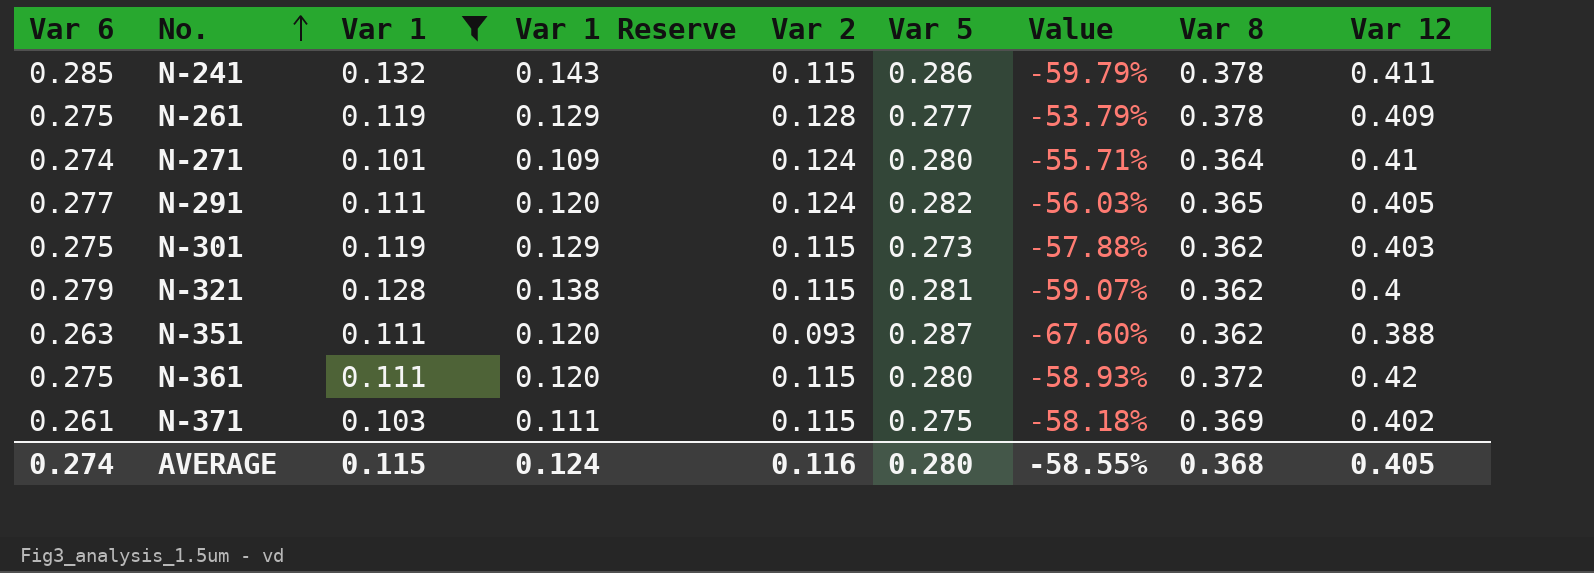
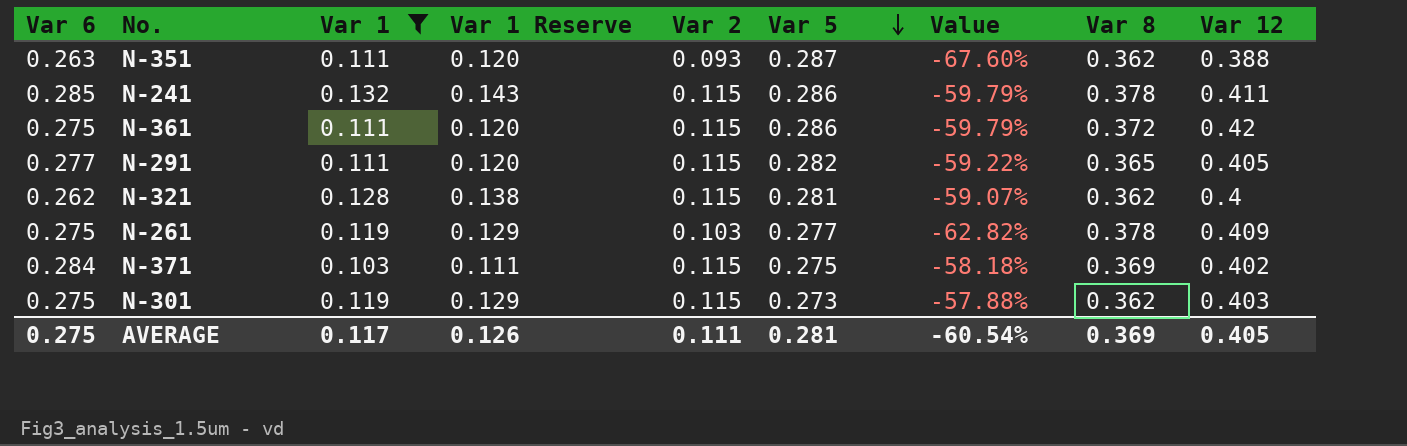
row order: No. ascending -> Var 5 descending
row N-271: 0.274 | 0.101 | 0.109 | 0.124 | 0.280 | -55.71% | 0.364 | 0.41 -> none
N-361 | Var 5: 0.280 -> 0.286
N-361 | Value: -58.93% -> -59.79%
N-291 | Var 2: 0.124 -> 0.115
N-291 | Value: -56.03% -> -59.22%
N-321 | Var 6: 0.279 -> 0.262
N-261 | Var 2: 0.128 -> 0.103
N-261 | Value: -53.79% -> -62.82%
N-371 | Var 6: 0.261 -> 0.284
AVERAGE | Var 6: 0.274 -> 0.275
AVERAGE | Var 1: 0.115 -> 0.117
AVERAGE | Var 1 Reserve: 0.124 -> 0.126
AVERAGE | Var 2: 0.116 -> 0.111
AVERAGE | Var 5: 0.280 -> 0.281
AVERAGE | Value: -58.55% -> -60.54%
AVERAGE | Var 8: 0.368 -> 0.369

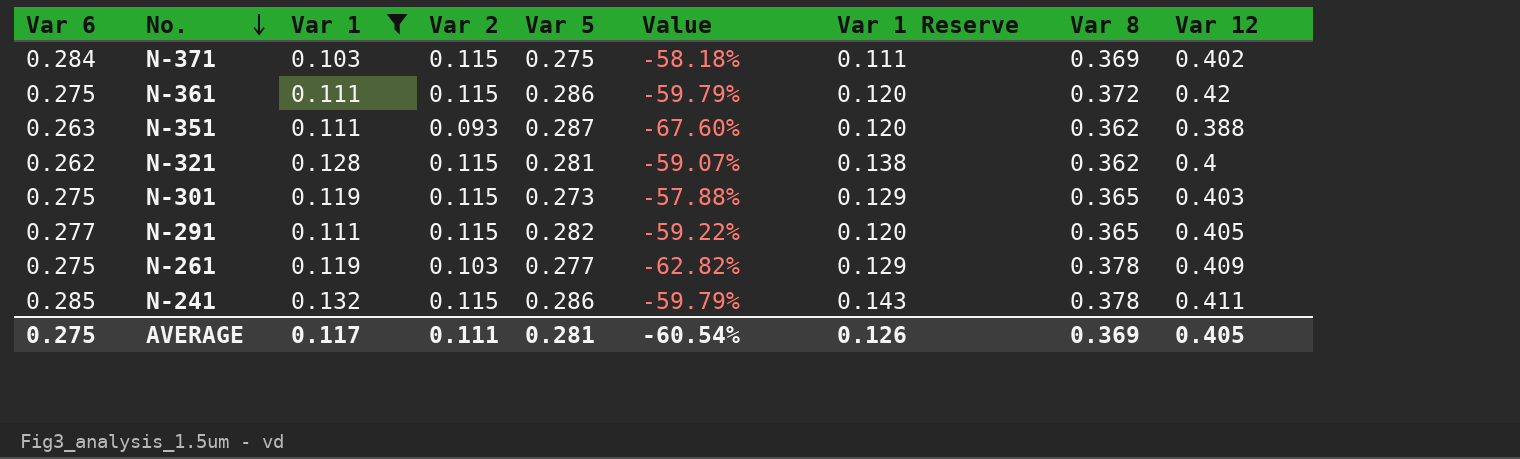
row order: Var 5 descending -> No. descending
column Var 1 Reserve | position: 4 -> 7
N-301 | Var 8: 0.362 -> 0.365

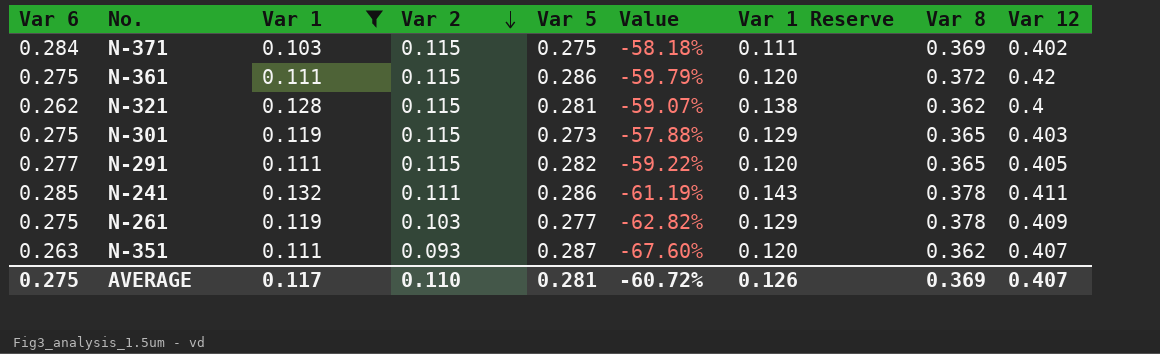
row order: No. descending -> Var 2 descending
N-241 | Var 2: 0.115 -> 0.111
N-241 | Value: -59.79% -> -61.19%
N-351 | Var 12: 0.388 -> 0.407
AVERAGE | Var 2: 0.111 -> 0.110
AVERAGE | Value: -60.54% -> -60.72%
AVERAGE | Var 12: 0.405 -> 0.407

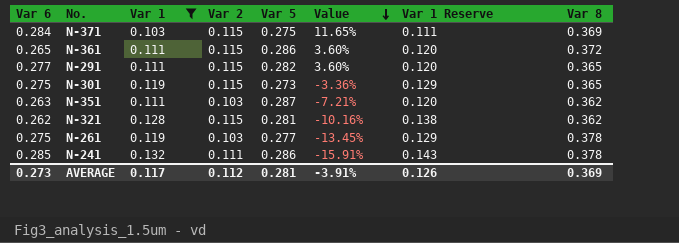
row order: Var 2 descending -> Value descending
column Var 12 | position: 9 -> none
column Value | formula: ([Var 2] - [Var 5]) / [Var 5] -> ([Var 2] - [Var 1]) / [Var 1]
N-361 | Var 6: 0.275 -> 0.265
N-351 | Var 2: 0.093 -> 0.103
AVERAGE | Var 6: 0.275 -> 0.273
AVERAGE | Var 2: 0.110 -> 0.112
AVERAGE | Value: -60.72% -> -3.91%

